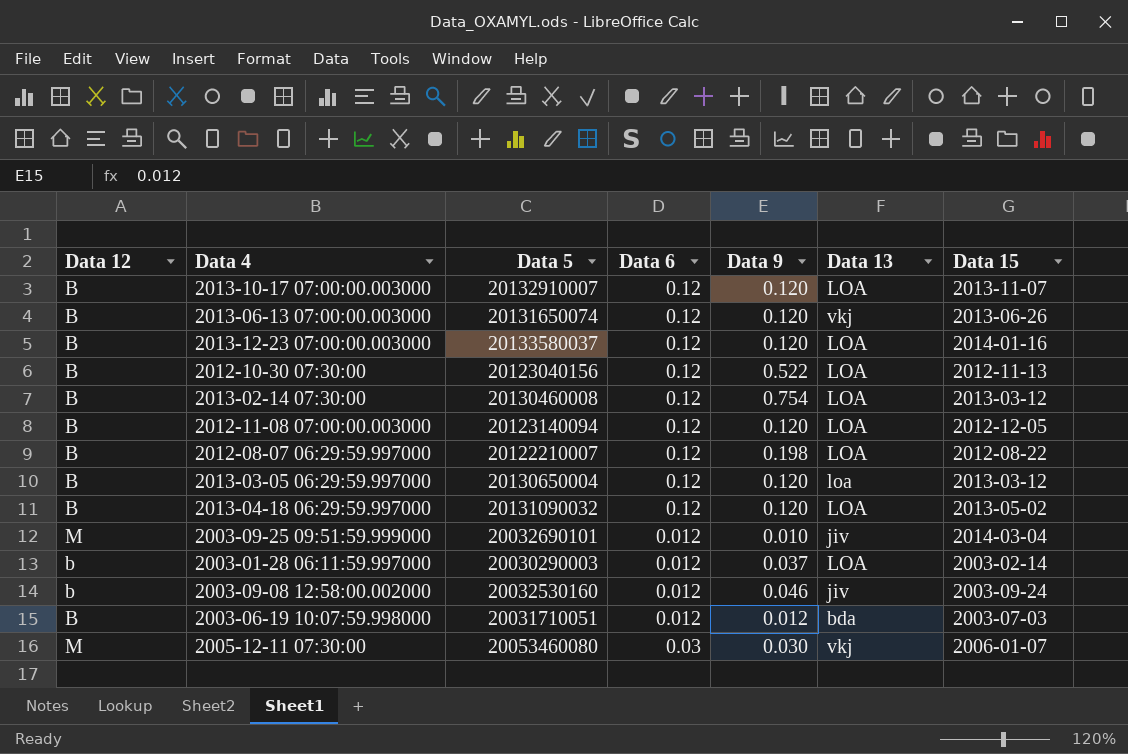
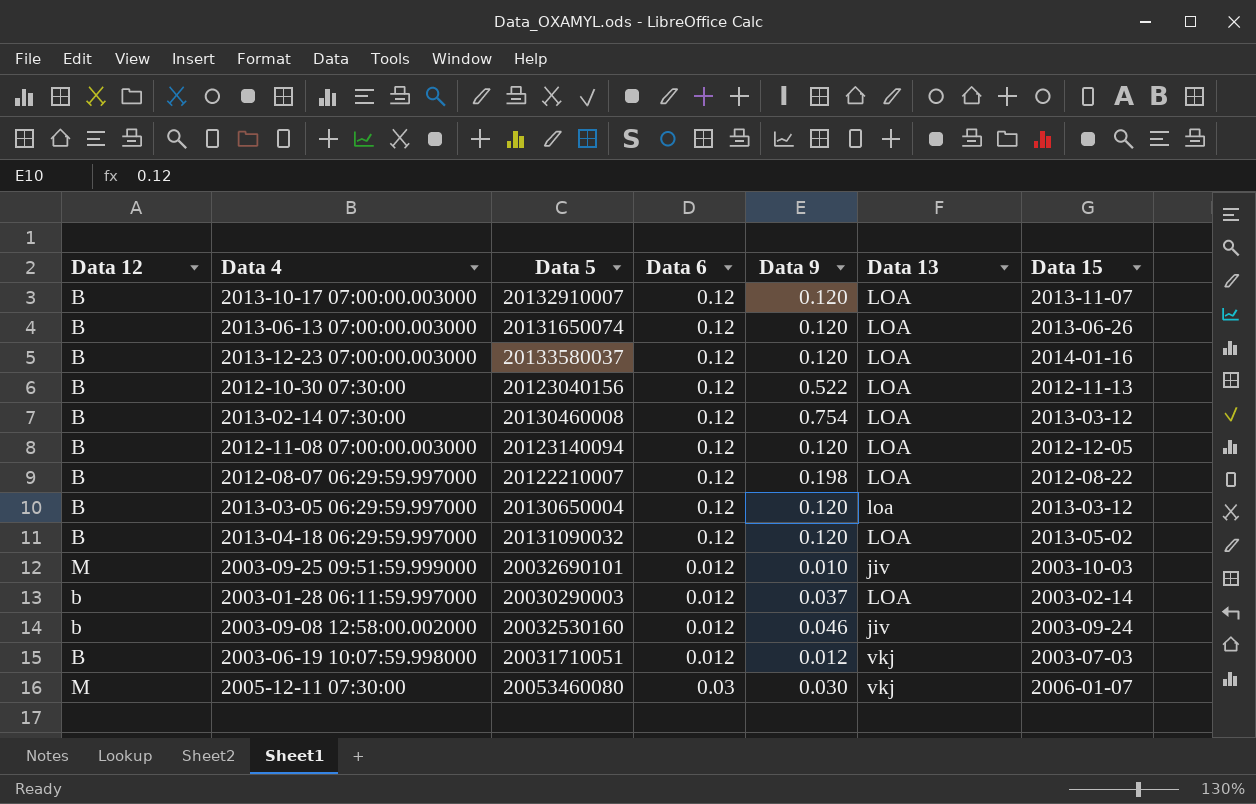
2013-06-13 07:00:00.003000 | Data 13: vkj -> LOA
2003-09-25 09:51:59.999000 | Data 15: 2014-03-04 -> 2003-10-03
2003-06-19 10:07:59.998000 | Data 13: bda -> vkj

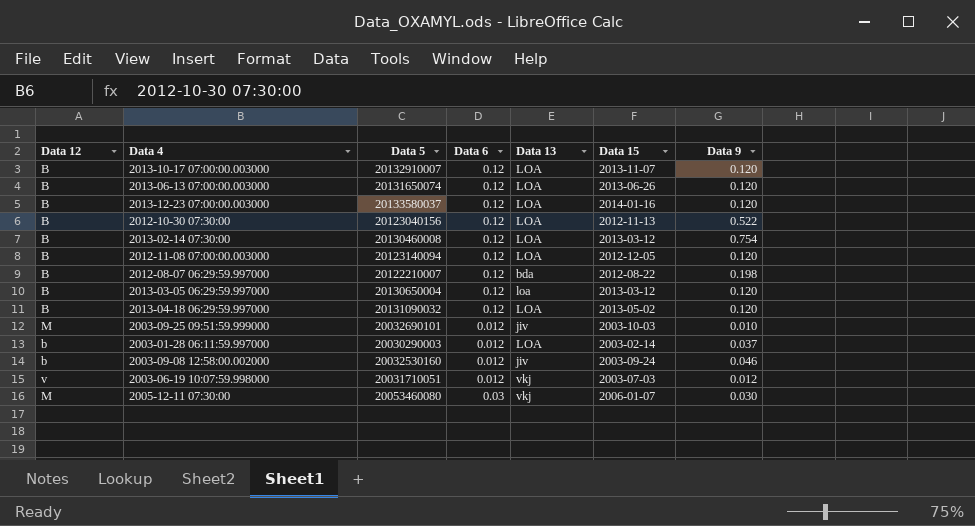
column Data 9 | position: 5 -> 7
2012-08-07 06:29:59.997000 | Data 13: LOA -> bda
2003-06-19 10:07:59.998000 | Data 12: B -> v

